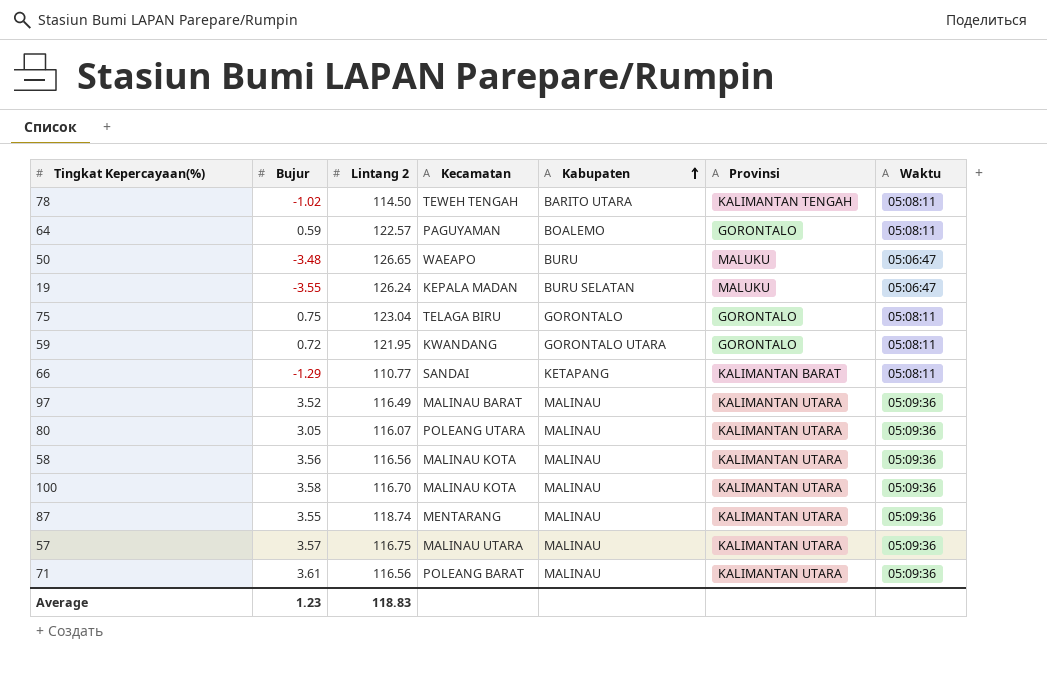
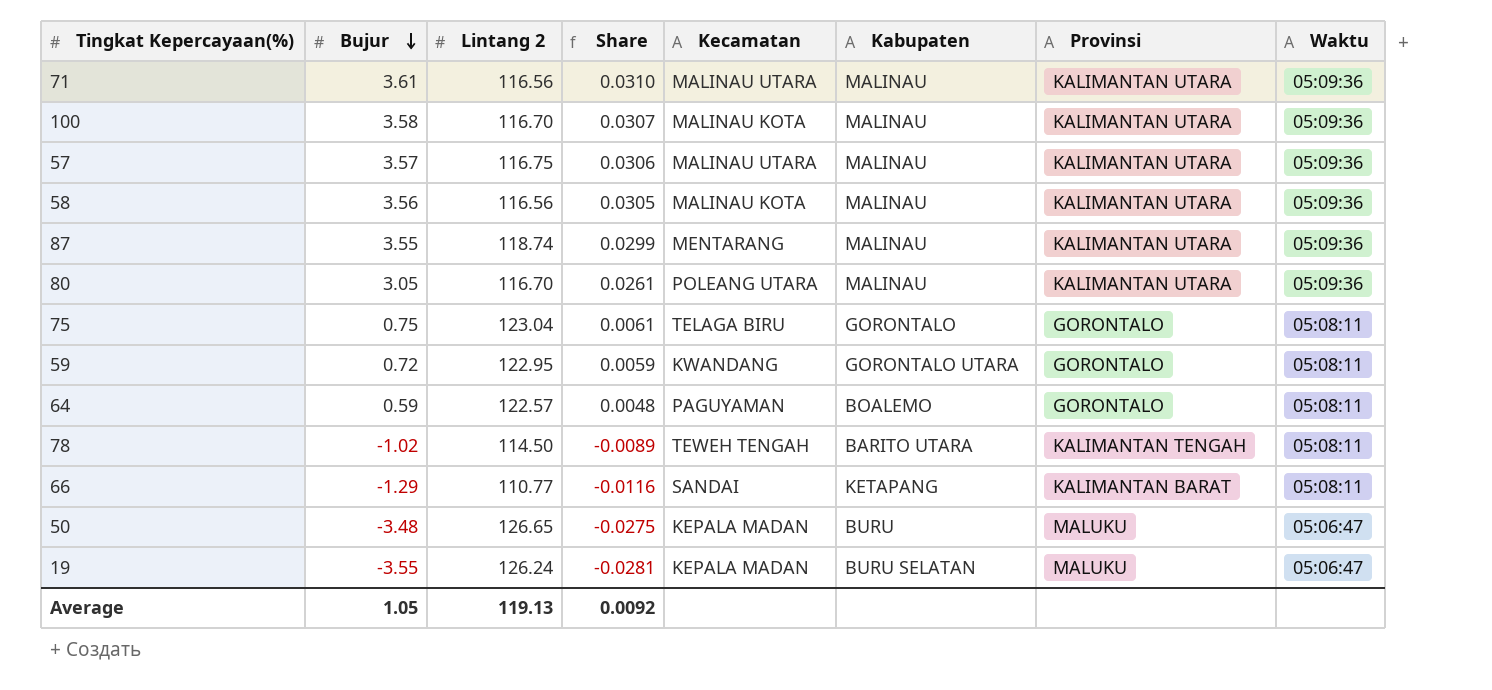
row order: Kabupaten ascending -> Bujur descending
column Share | formula: none -> [Bujur] / [Lintang 2]
row 97: 3.52 | 116.49 | MALINAU BARAT | MALINAU | KALIMANTAN UTARA | 05:09:36 -> none
71 | Kecamatan: POLEANG BARAT -> MALINAU UTARA
80 | Lintang 2: 116.07 -> 116.70
59 | Lintang 2: 121.95 -> 122.95
50 | Kecamatan: WAEAPO -> KEPALA MADAN
Average | Bujur: 1.23 -> 1.05
Average | Lintang 2: 118.83 -> 119.13

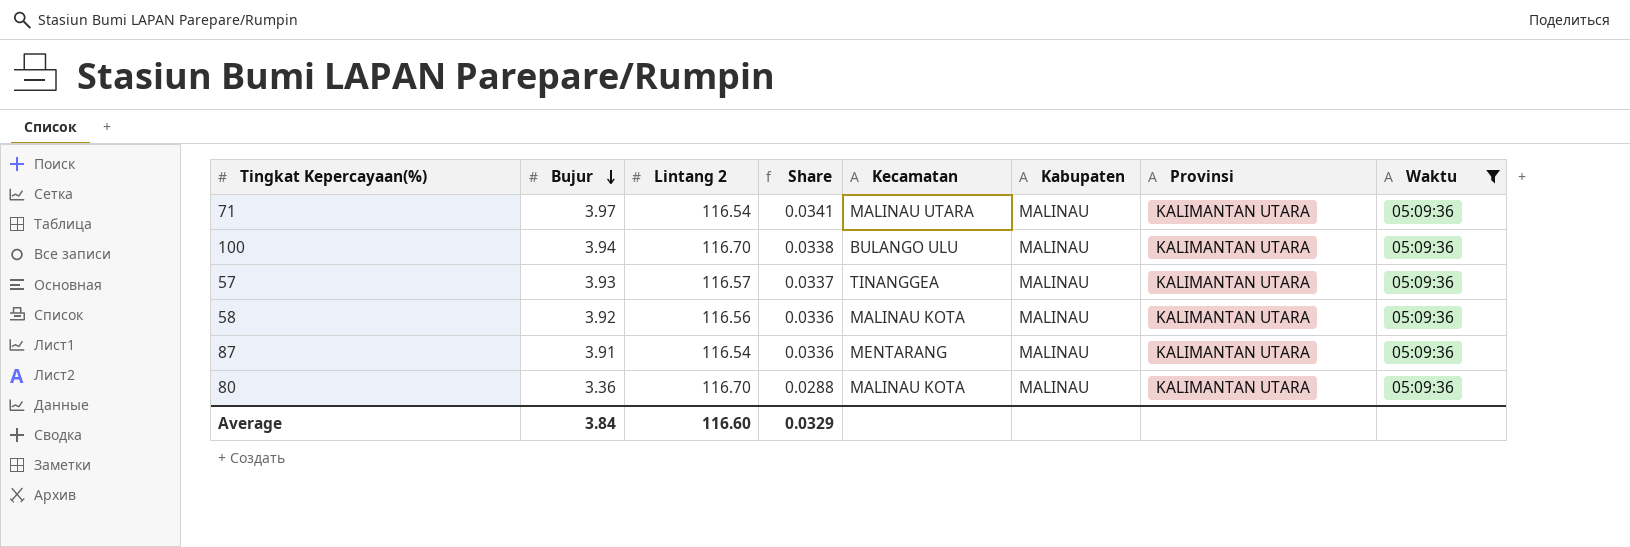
filter: none -> Waktu = 05:09:36
71 | Bujur: 3.61 -> 3.97
71 | Lintang 2: 116.56 -> 116.54
71 | Share: 0.0310 -> 0.0341
100 | Bujur: 3.58 -> 3.94
100 | Share: 0.0307 -> 0.0338
100 | Kecamatan: MALINAU KOTA -> BULANGO ULU
57 | Bujur: 3.57 -> 3.93
57 | Lintang 2: 116.75 -> 116.57
57 | Share: 0.0306 -> 0.0337
57 | Kecamatan: MALINAU UTARA -> TINANGGEA
58 | Bujur: 3.56 -> 3.92
58 | Share: 0.0305 -> 0.0336
87 | Bujur: 3.55 -> 3.91
87 | Lintang 2: 118.74 -> 116.54
87 | Share: 0.0299 -> 0.0336
80 | Bujur: 3.05 -> 3.36
80 | Share: 0.0261 -> 0.0288
80 | Kecamatan: POLEANG UTARA -> MALINAU KOTA
Average | Bujur: 1.05 -> 3.84
Average | Lintang 2: 119.13 -> 116.60
Average | Share: 0.0092 -> 0.0329

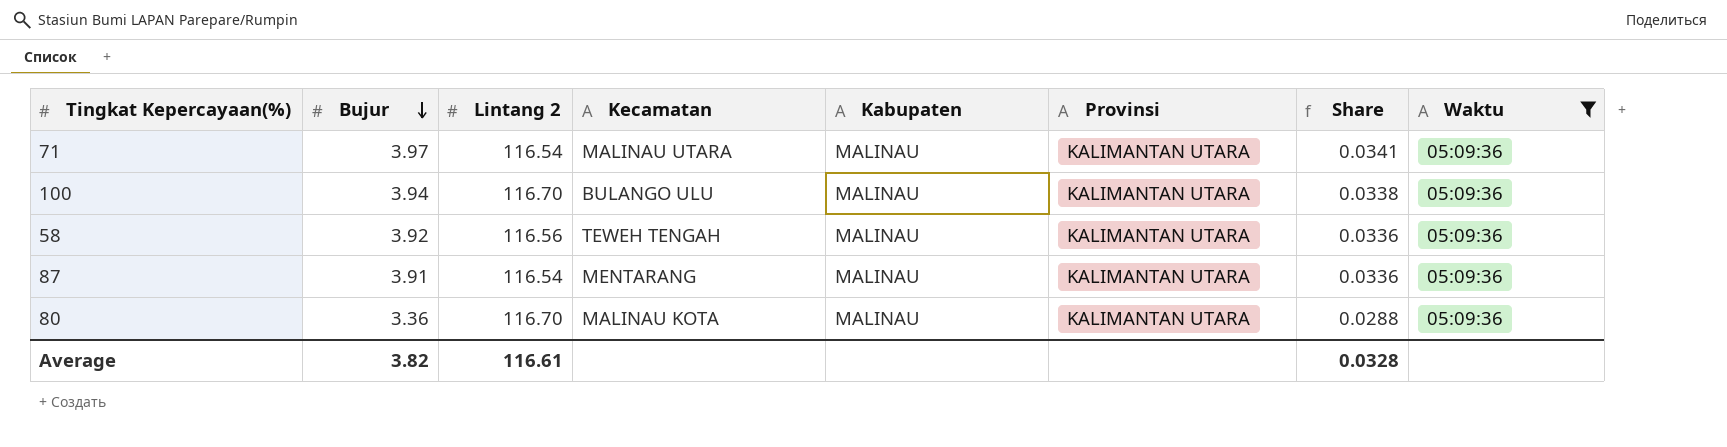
column Share | position: 4 -> 7
row 57: 3.93 | 116.57 | 0.0337 | TINANGGEA | MALINAU | KALIMANTAN UTARA | 05:09:36 -> none
58 | Kecamatan: MALINAU KOTA -> TEWEH TENGAH
Average | Bujur: 3.84 -> 3.82
Average | Lintang 2: 116.60 -> 116.61
Average | Share: 0.0329 -> 0.0328

